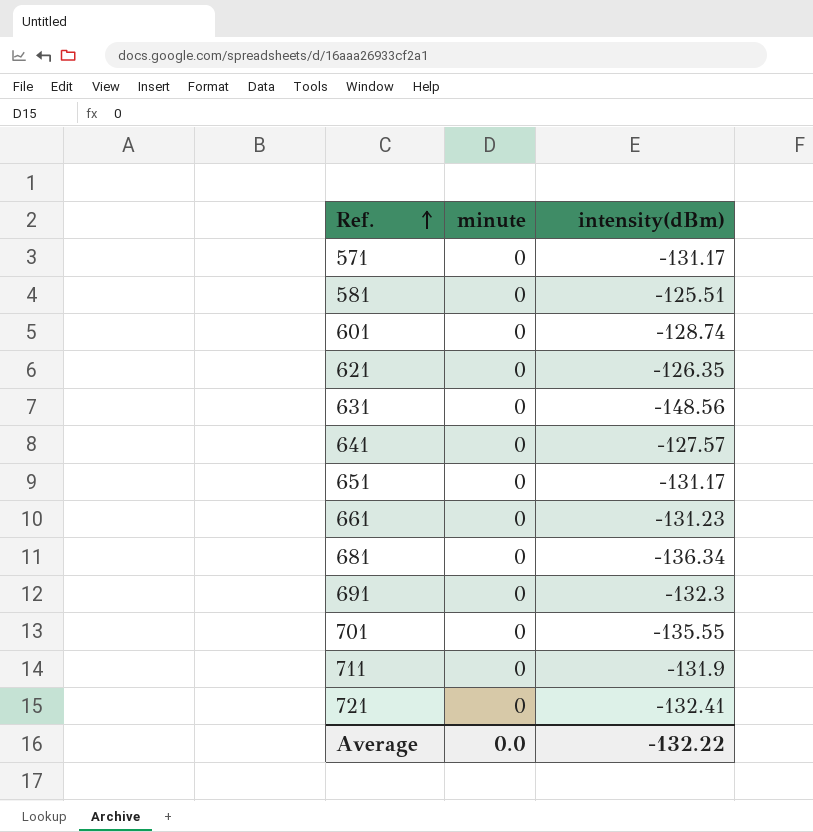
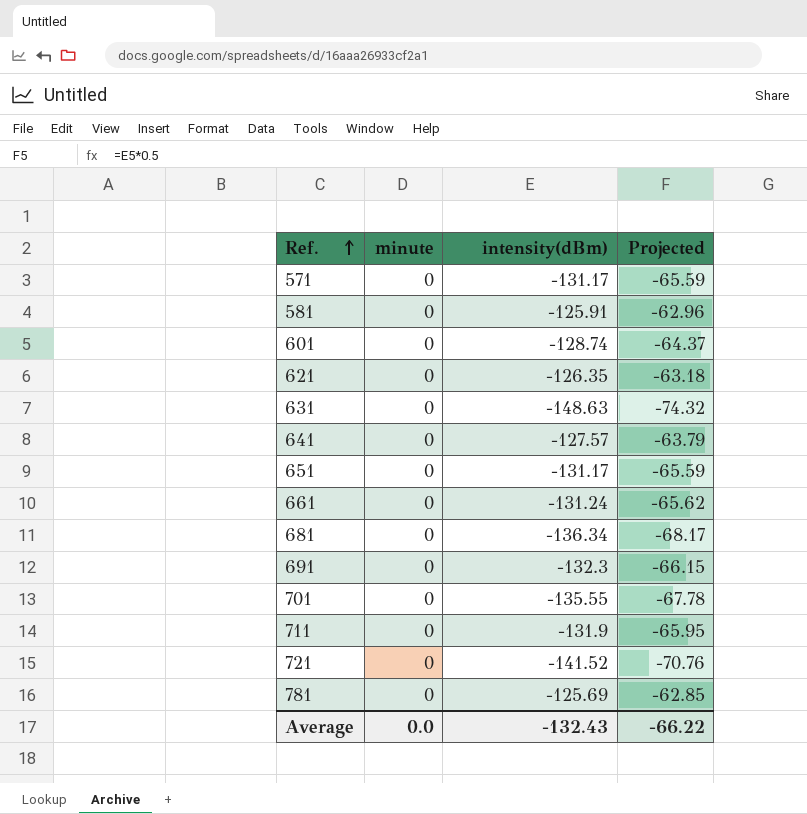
column Projected | formula: none -> [intensity(dBm)] * 0.5
581 | intensity(dBm): -125.51 -> -125.91
631 | intensity(dBm): -148.56 -> -148.63
661 | intensity(dBm): -131.23 -> -131.24
721 | intensity(dBm): -132.41 -> -141.52
row 781: none -> 0 | -125.69 | -62.85
Average | intensity(dBm): -132.22 -> -132.43

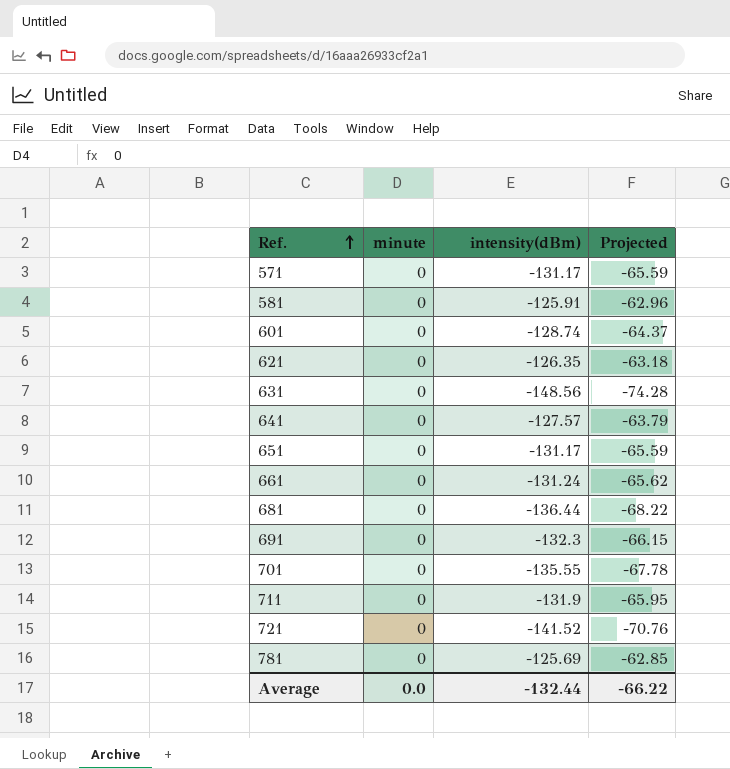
631 | intensity(dBm): -148.63 -> -148.56
631 | Projected: -74.32 -> -74.28
681 | intensity(dBm): -136.34 -> -136.44
681 | Projected: -68.17 -> -68.22
Average | intensity(dBm): -132.43 -> -132.44

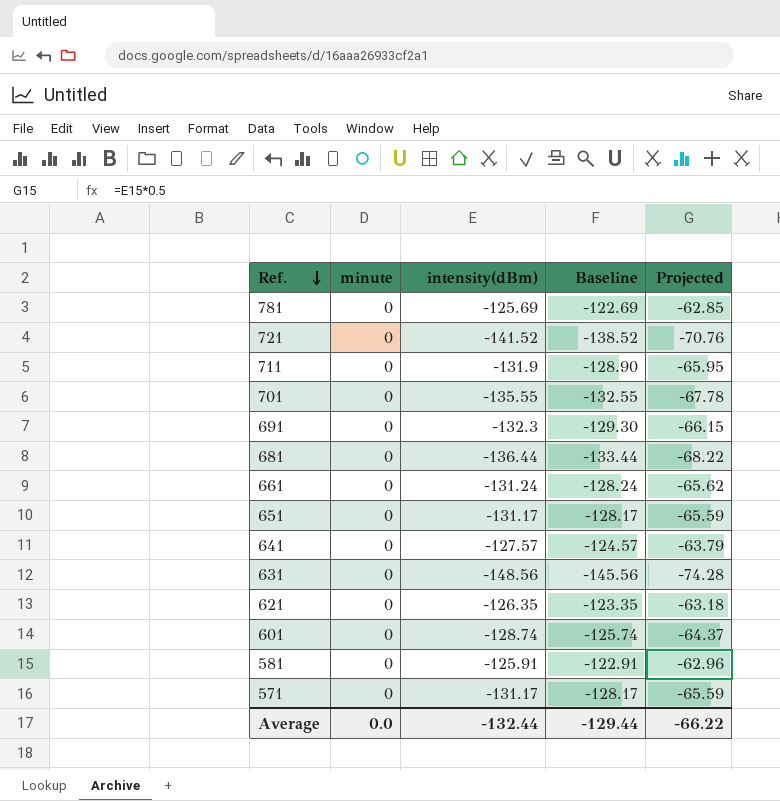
row order: Ref. ascending -> Ref. descending
column Baseline | formula: none -> [intensity(dBm)] + 3

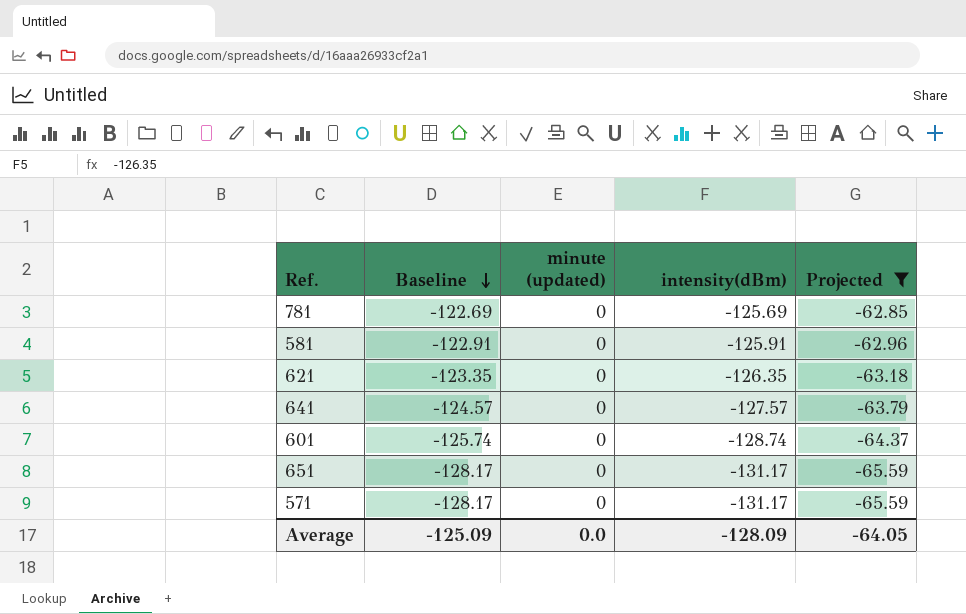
filter: none -> Projected >= -65.59
row order: Ref. descending -> Baseline descending
column Baseline | position: 4 -> 2
column name: minute -> minute (updated)
Average | Baseline: -129.44 -> -125.09
Average | intensity(dBm): -132.44 -> -128.09
Average | Projected: -66.22 -> -64.05

